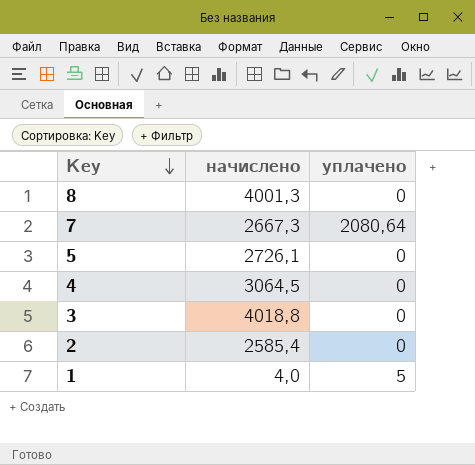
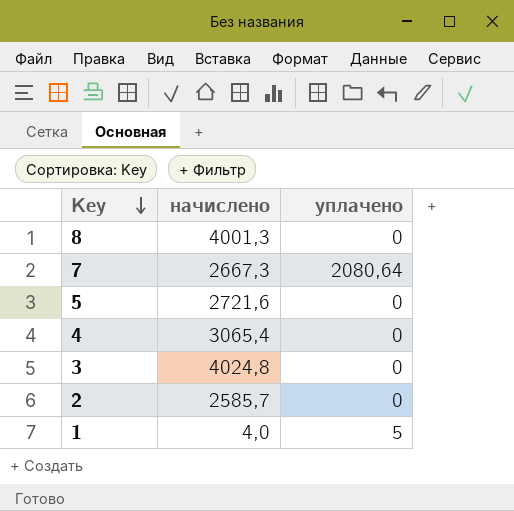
5 | начислено: 2726,1 -> 2721,6
4 | начислено: 3064,5 -> 3065,4
3 | начислено: 4018,8 -> 4024,8
2 | начислено: 2585,4 -> 2585,7

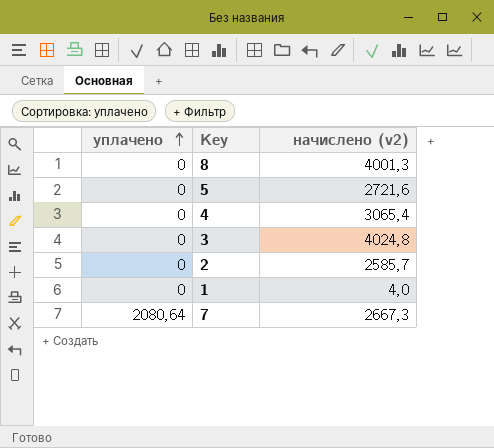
row order: Key descending -> уплачено ascending
column уплачено | position: 3 -> 1
column name: начислено -> начислено (v2)
1 | уплачено: 5 -> 0

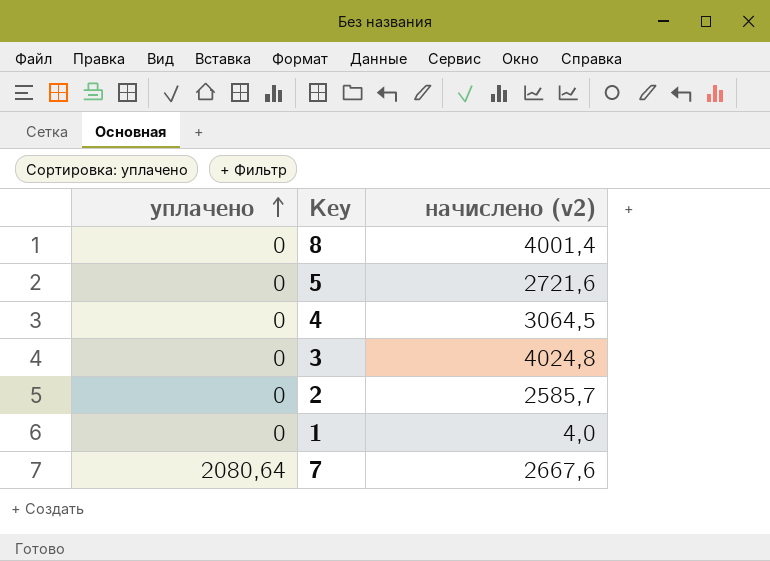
8 | начислено (v2): 4001,3 -> 4001,4
4 | начислено (v2): 3065,4 -> 3064,5
7 | начислено (v2): 2667,3 -> 2667,6

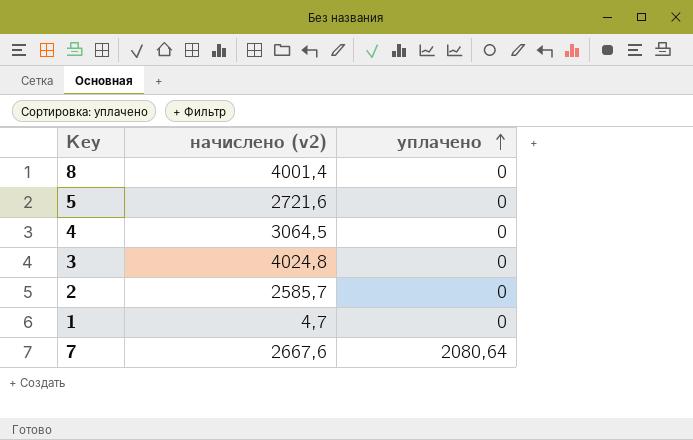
column уплачено | position: 1 -> 3
1 | начислено (v2): 4,0 -> 4,7

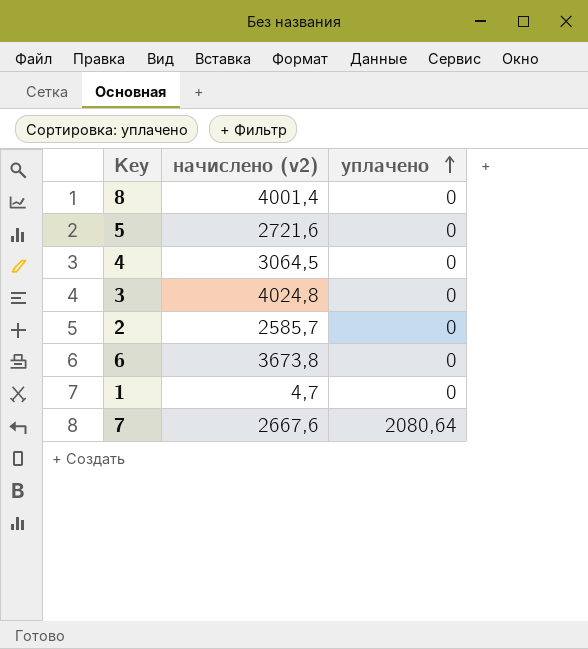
row 6: none -> 3673,8 | 0

